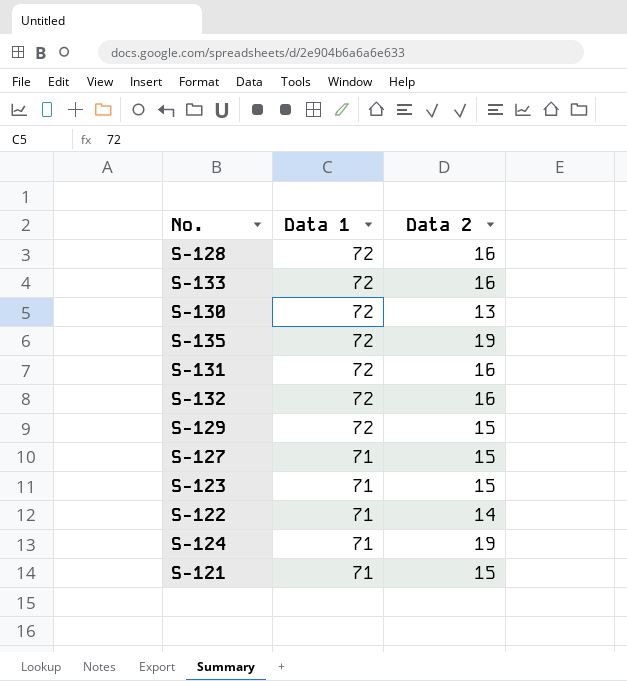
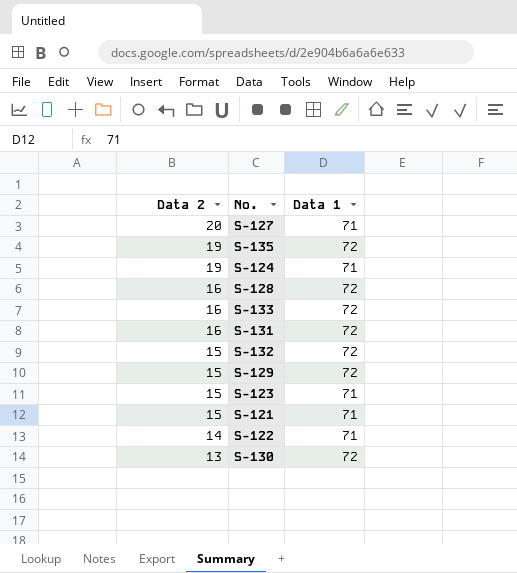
row order: Data 1 descending -> Data 2 descending
column Data 2 | position: 3 -> 1
S-127 | Data 2: 15 -> 20
S-132 | Data 2: 16 -> 15

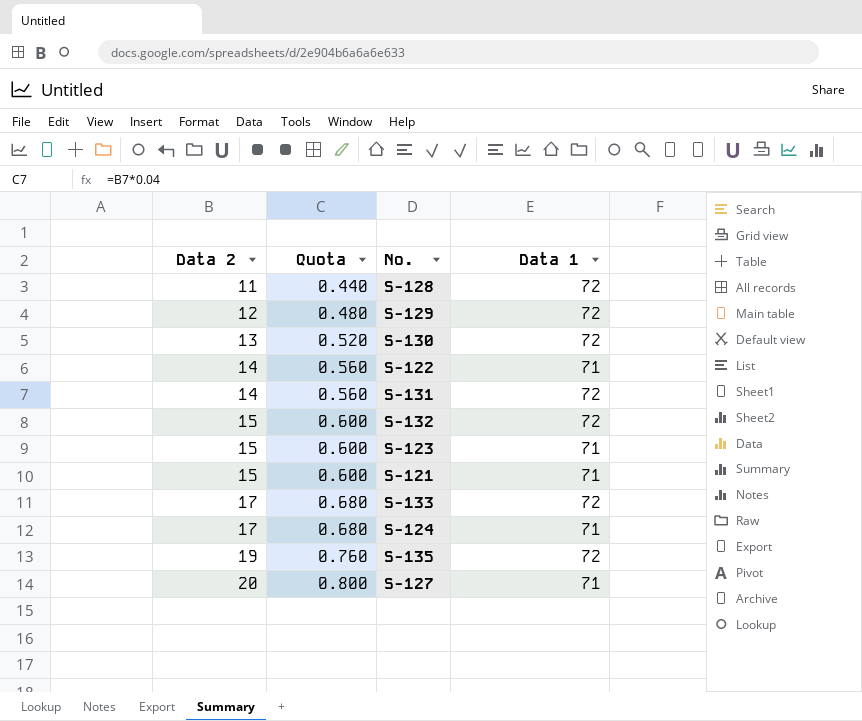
row order: Data 2 descending -> Data 2 ascending
column Quota | formula: none -> [Data 2] * 0.04
S-128 | Data 2: 16 -> 11
S-129 | Data 2: 15 -> 12
S-131 | Data 2: 16 -> 14
S-133 | Data 2: 16 -> 17
S-124 | Data 2: 19 -> 17

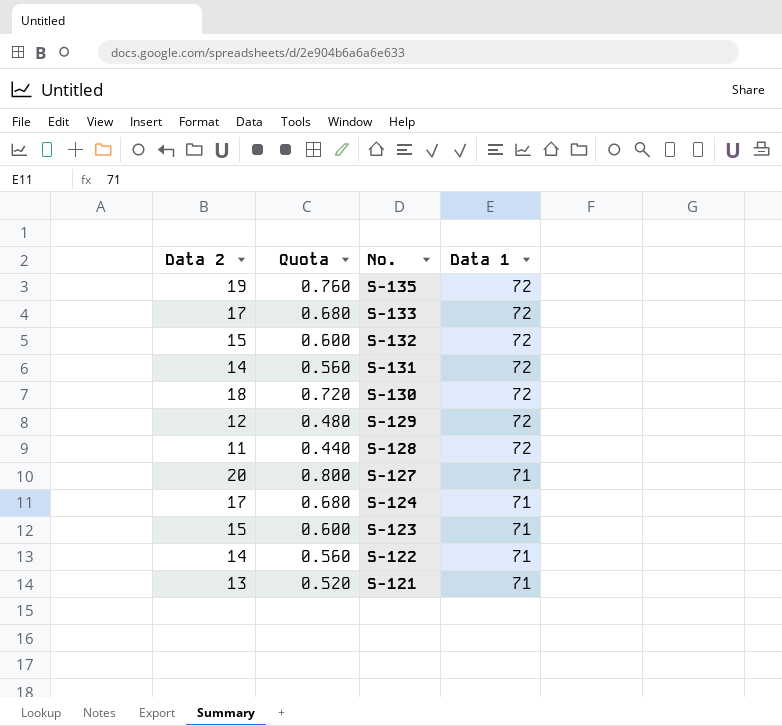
row order: Data 2 ascending -> No. descending
S-130 | Data 2: 13 -> 18
S-130 | Quota: 0.520 -> 0.720
S-121 | Data 2: 15 -> 13
S-121 | Quota: 0.600 -> 0.520

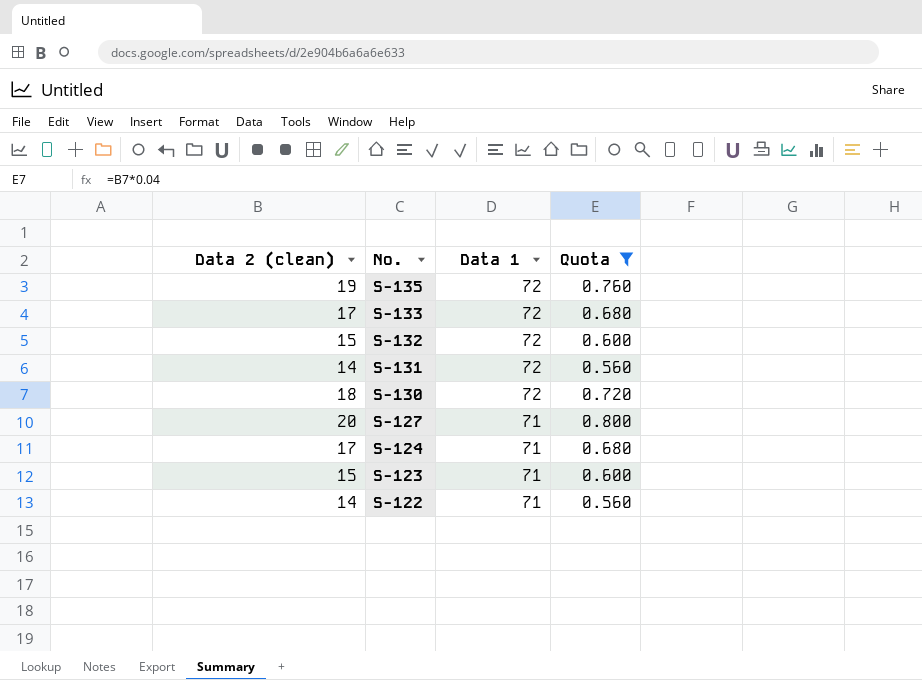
filter: none -> Quota >= 0.560
column name: Data 2 -> Data 2 (clean)
column Quota | position: 2 -> 4

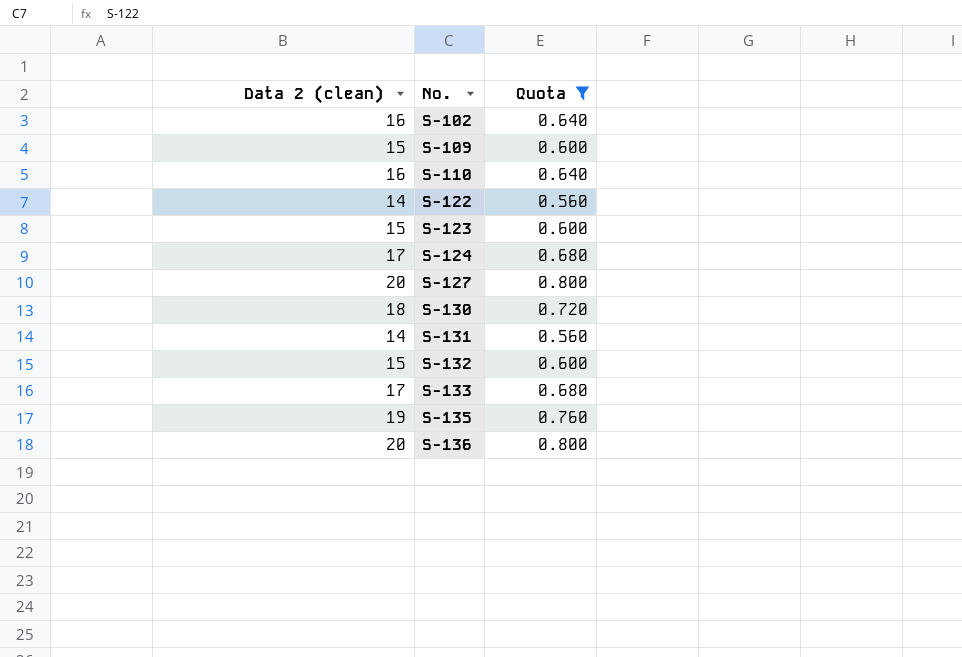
row order: No. descending -> No. ascending
column Data 1 | position: 3 -> none
row S-102: none -> 16 | 0.640
row S-109: none -> 15 | 0.600
row S-110: none -> 16 | 0.640
row S-136: none -> 20 | 0.800

